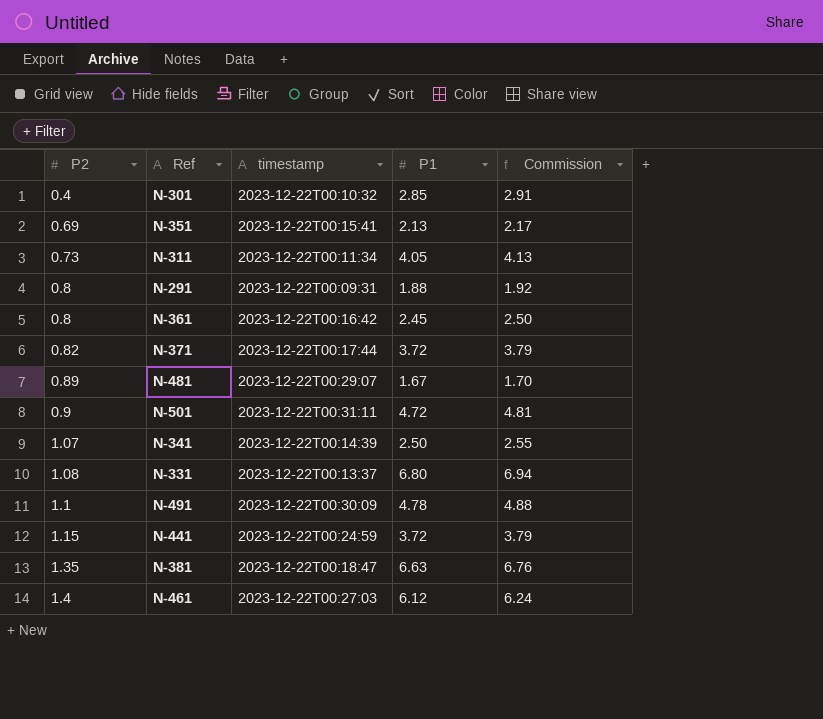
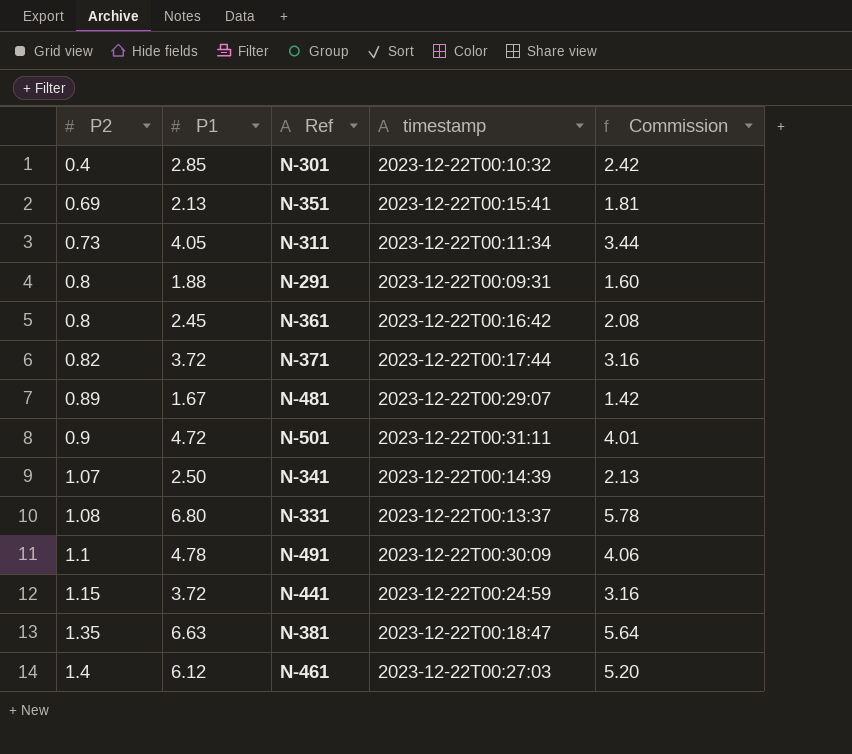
column P1 | position: 4 -> 2
column Commission | formula: [P1] * 1.02 -> [P1] * 0.85

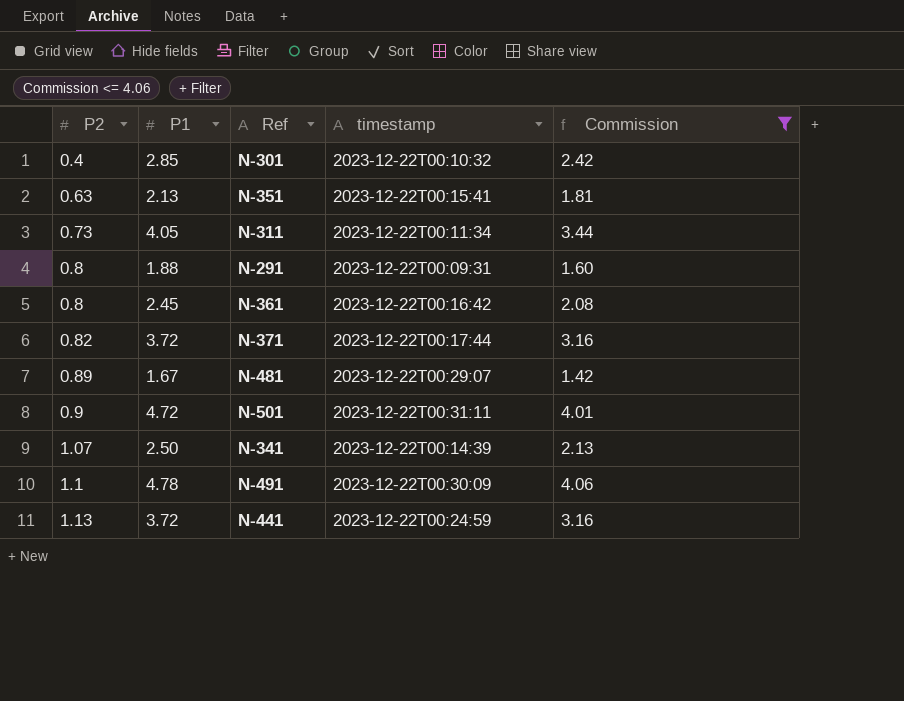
filter: none -> Commission <= 4.06
N-351 | P2: 0.69 -> 0.63
N-441 | P2: 1.15 -> 1.13

